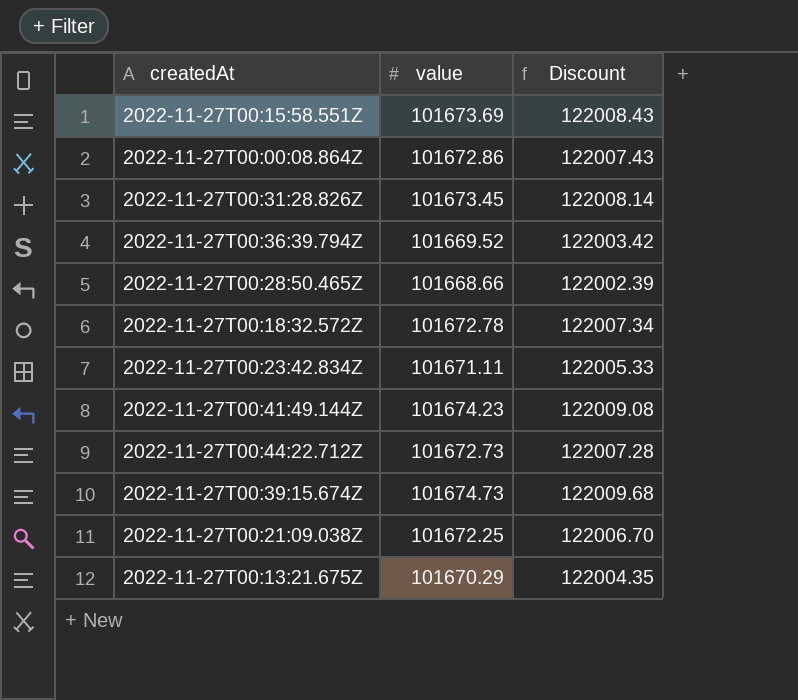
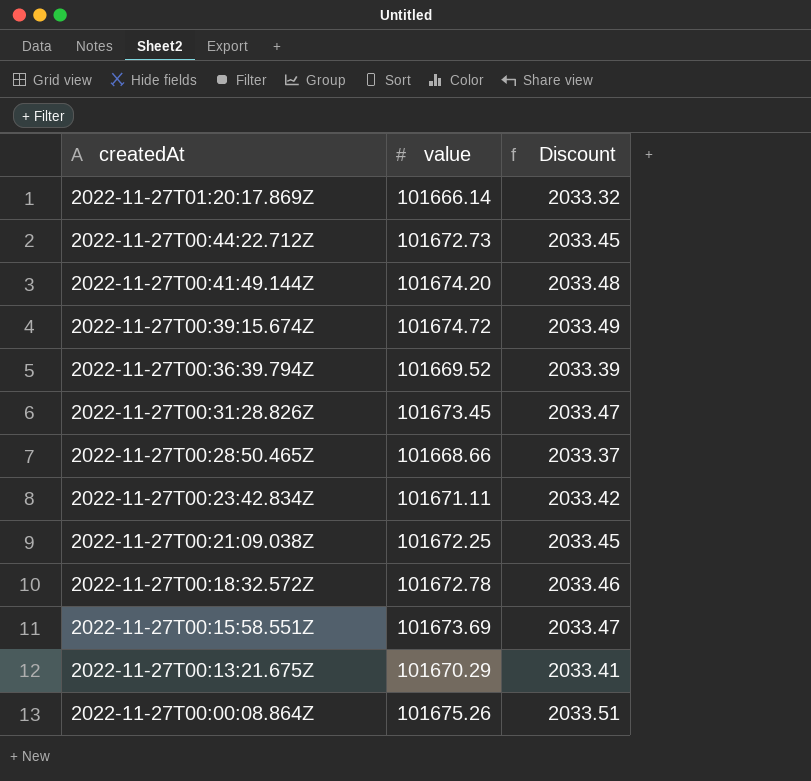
row order: none -> createdAt descending
column Discount | formula: [value] * 1.2 -> [value] * 0.02
row 2022-11-27T01:20:17.869Z: none -> 101666.14 | 2033.32
2022-11-27T00:41:49.144Z | value: 101674.23 -> 101674.20
2022-11-27T00:39:15.674Z | value: 101674.73 -> 101674.72
2022-11-27T00:00:08.864Z | value: 101672.86 -> 101675.26

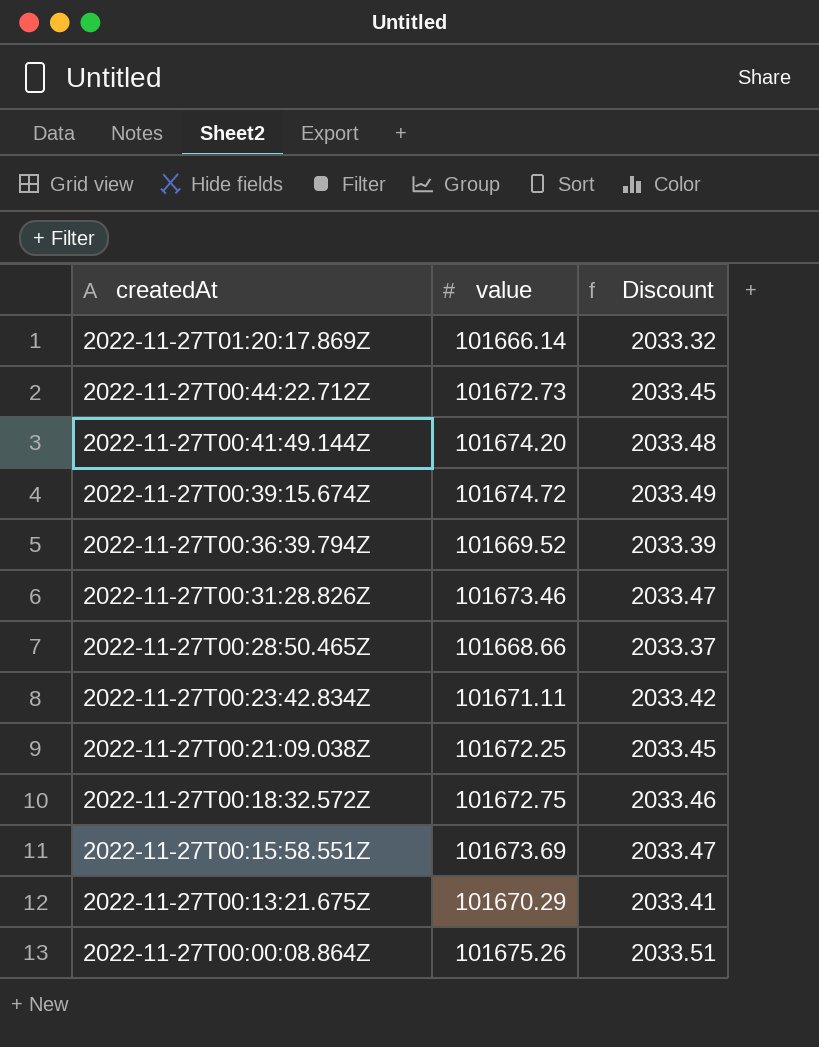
2022-11-27T00:31:28.826Z | value: 101673.45 -> 101673.46
2022-11-27T00:18:32.572Z | value: 101672.78 -> 101672.75

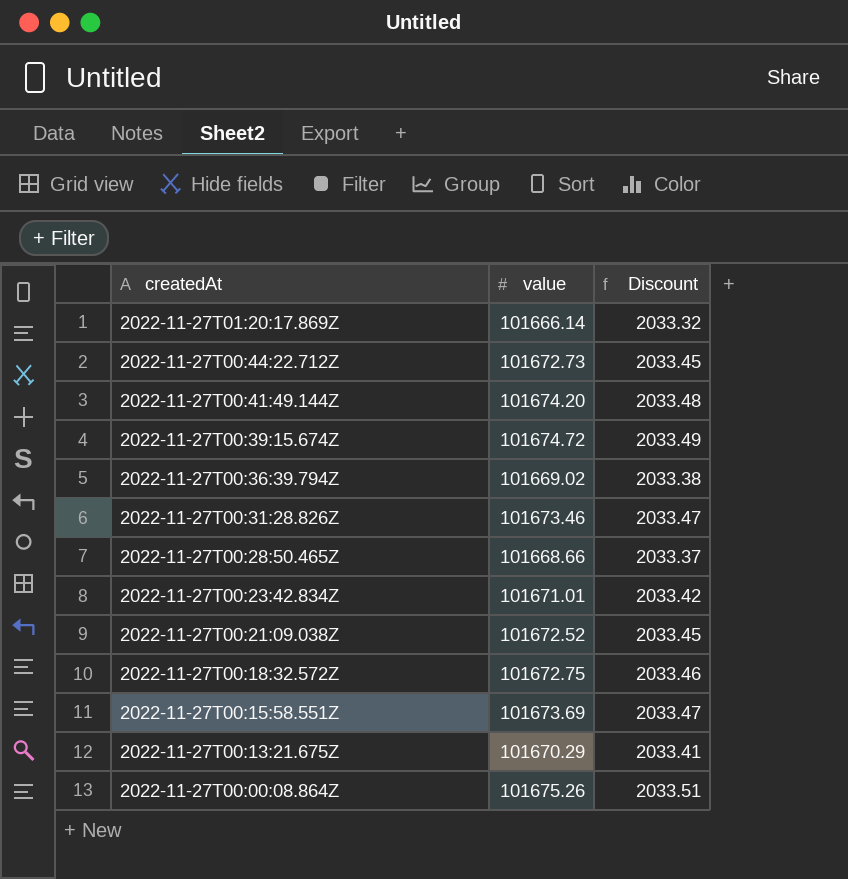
2022-11-27T00:36:39.794Z | value: 101669.52 -> 101669.02
2022-11-27T00:36:39.794Z | Discount: 2033.39 -> 2033.38
2022-11-27T00:23:42.834Z | value: 101671.11 -> 101671.01
2022-11-27T00:21:09.038Z | value: 101672.25 -> 101672.52

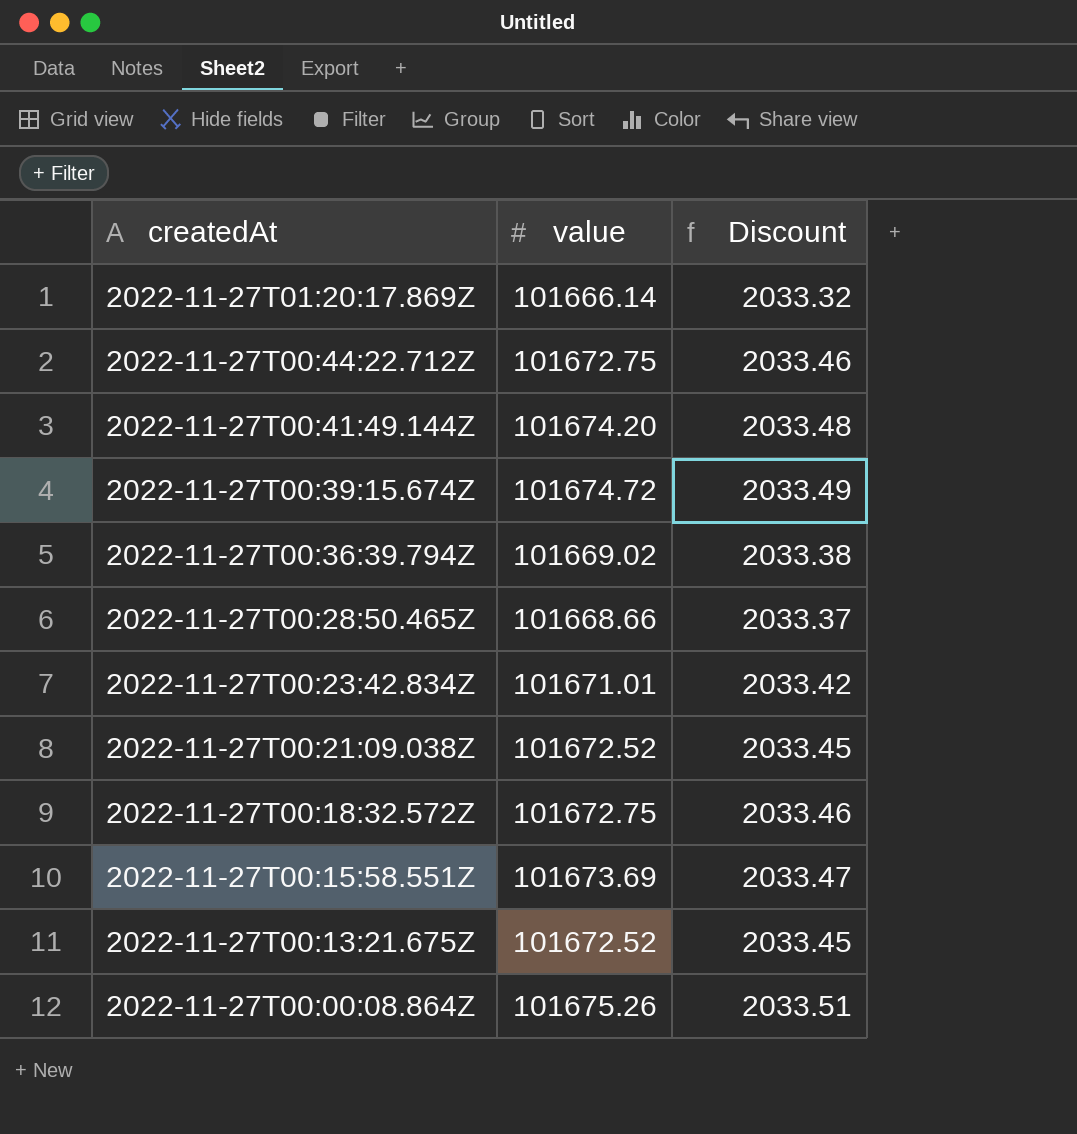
row 2022-11-27T00:31:28.826Z: 101673.46 | 2033.47 -> none
2022-11-27T00:44:22.712Z | value: 101672.73 -> 101672.75
2022-11-27T00:44:22.712Z | Discount: 2033.45 -> 2033.46
2022-11-27T00:13:21.675Z | value: 101670.29 -> 101672.52
2022-11-27T00:13:21.675Z | Discount: 2033.41 -> 2033.45

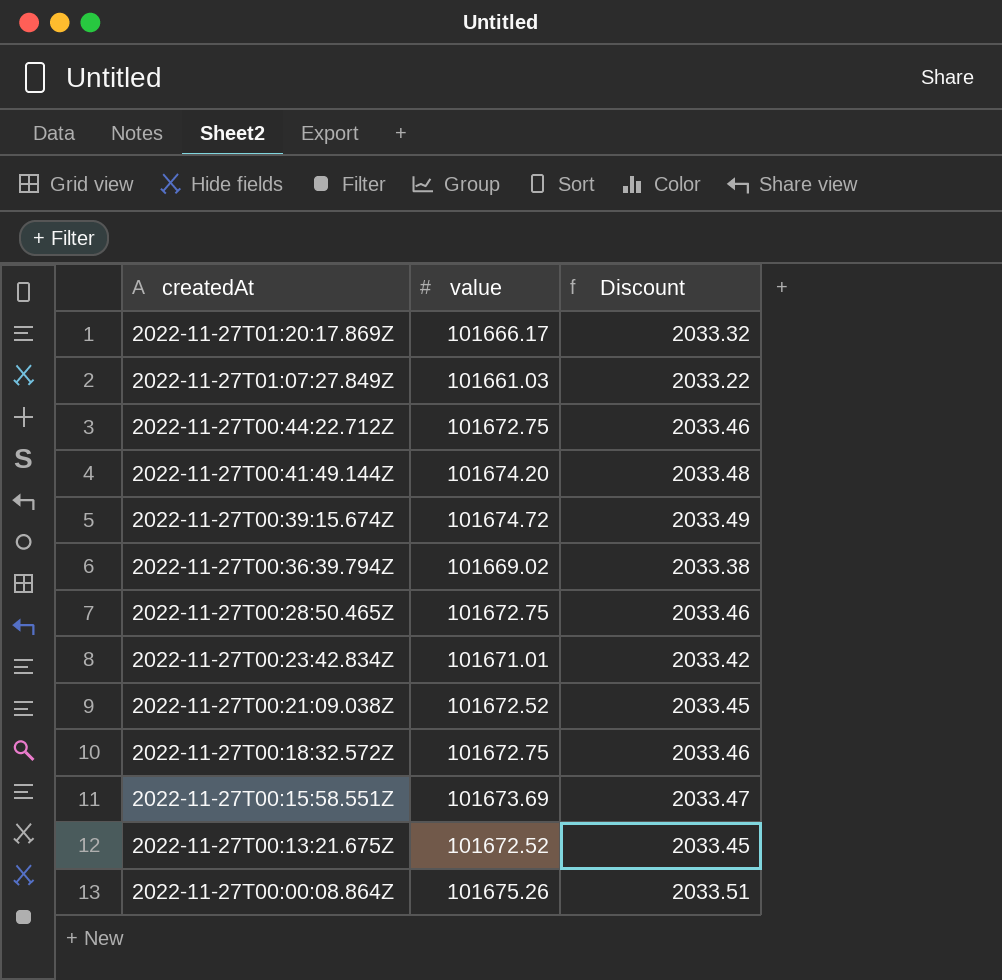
2022-11-27T01:20:17.869Z | value: 101666.14 -> 101666.17
row 2022-11-27T01:07:27.849Z: none -> 101661.03 | 2033.22
2022-11-27T00:28:50.465Z | value: 101668.66 -> 101672.75
2022-11-27T00:28:50.465Z | Discount: 2033.37 -> 2033.46

